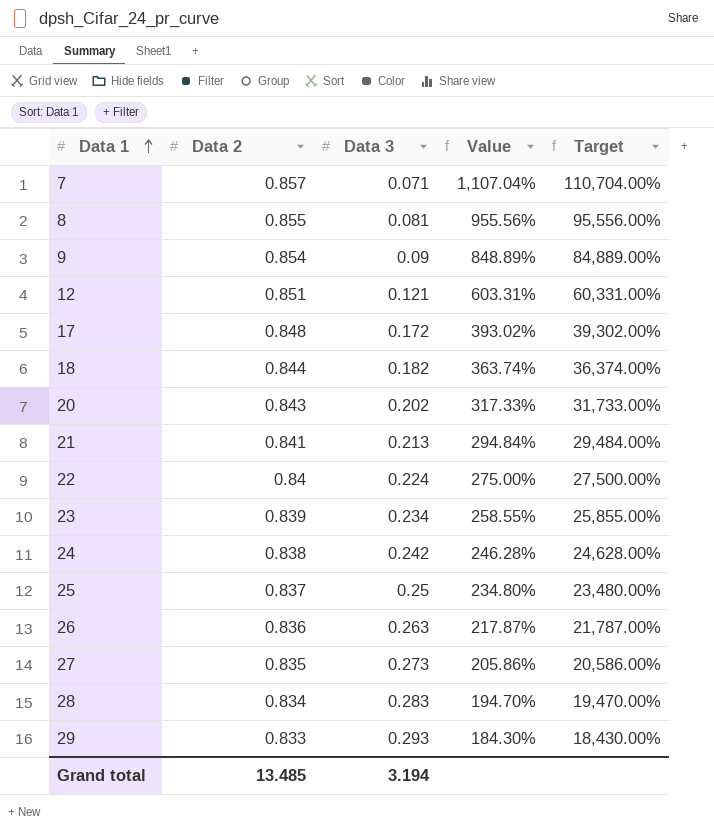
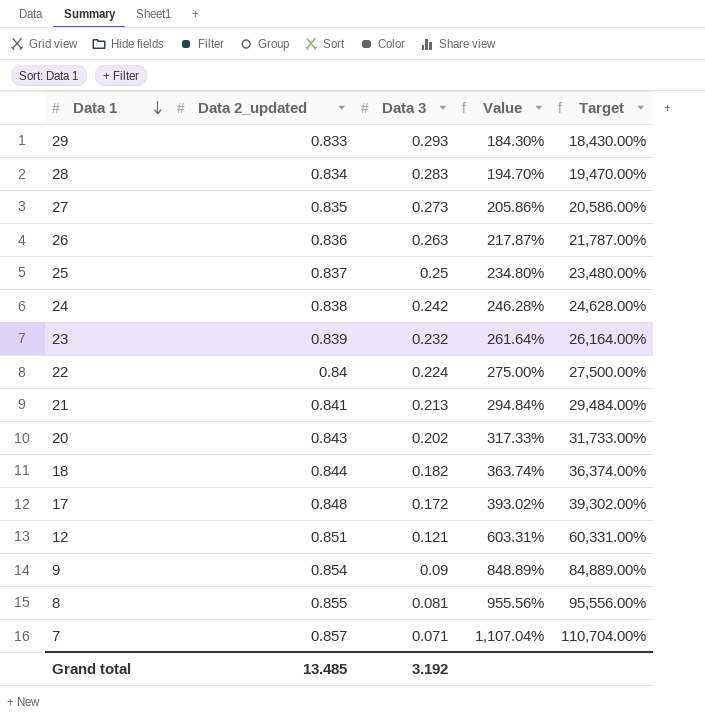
row order: Data 1 ascending -> Data 1 descending
column name: Data 2 -> Data 2_updated
23 | Data 3: 0.234 -> 0.232
23 | Value: 258.55% -> 261.64%
23 | Target: 25,855.00% -> 26,164.00%
Grand total | Data 3: 3.194 -> 3.192

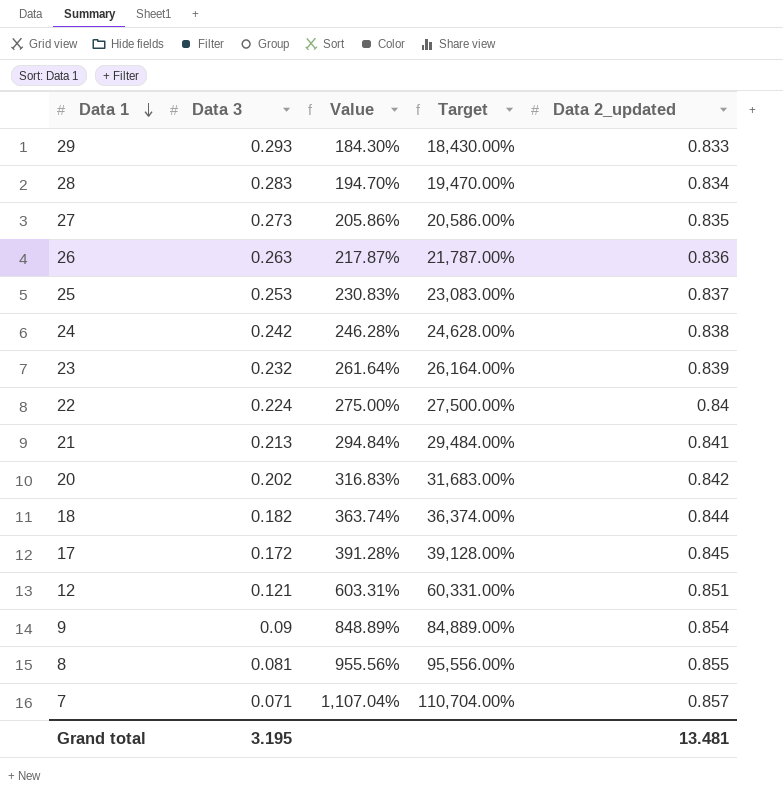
column Data 2_updated | position: 2 -> 5
25 | Data 3: 0.25 -> 0.253
25 | Value: 234.80% -> 230.83%
25 | Target: 23,480.00% -> 23,083.00%
20 | Value: 317.33% -> 316.83%
20 | Target: 31,733.00% -> 31,683.00%
20 | Data 2_updated: 0.843 -> 0.842
17 | Value: 393.02% -> 391.28%
17 | Target: 39,302.00% -> 39,128.00%
17 | Data 2_updated: 0.848 -> 0.845
Grand total | Data 3: 3.192 -> 3.195
Grand total | Data 2_updated: 13.485 -> 13.481

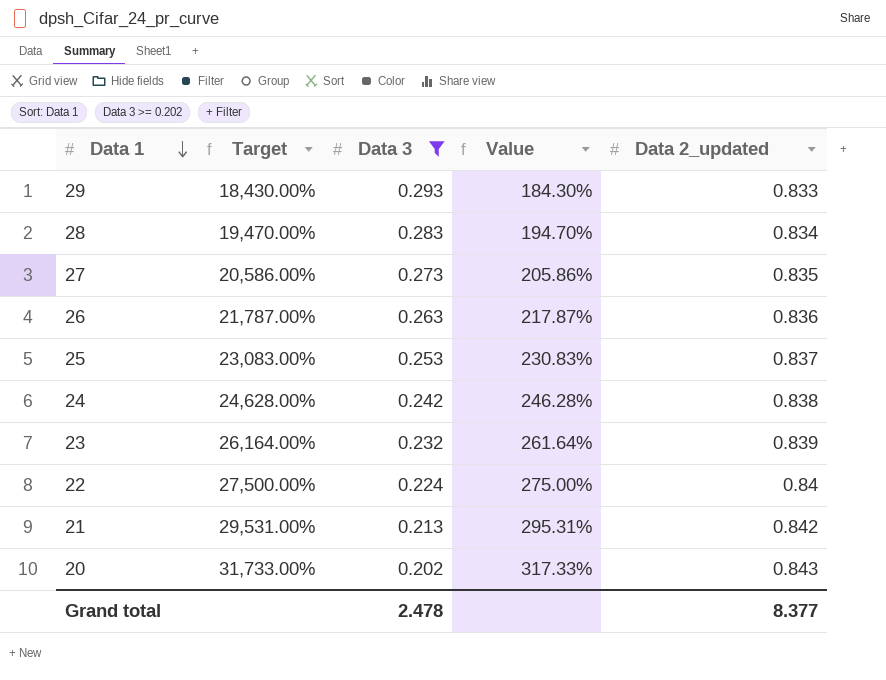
filter: none -> Data 3 >= 0.202
column Target | position: 4 -> 2
21 | Target: 29,484.00% -> 29,531.00%
21 | Value: 294.84% -> 295.31%
21 | Data 2_updated: 0.841 -> 0.842
20 | Target: 31,683.00% -> 31,733.00%
20 | Value: 316.83% -> 317.33%
20 | Data 2_updated: 0.842 -> 0.843
Grand total | Data 3: 3.195 -> 2.478
Grand total | Data 2_updated: 13.481 -> 8.377

